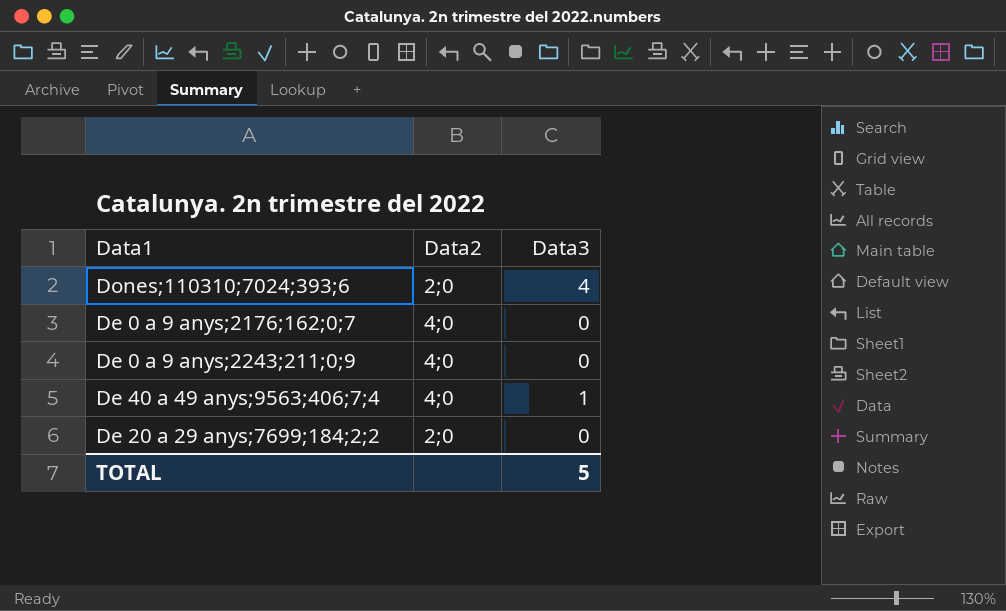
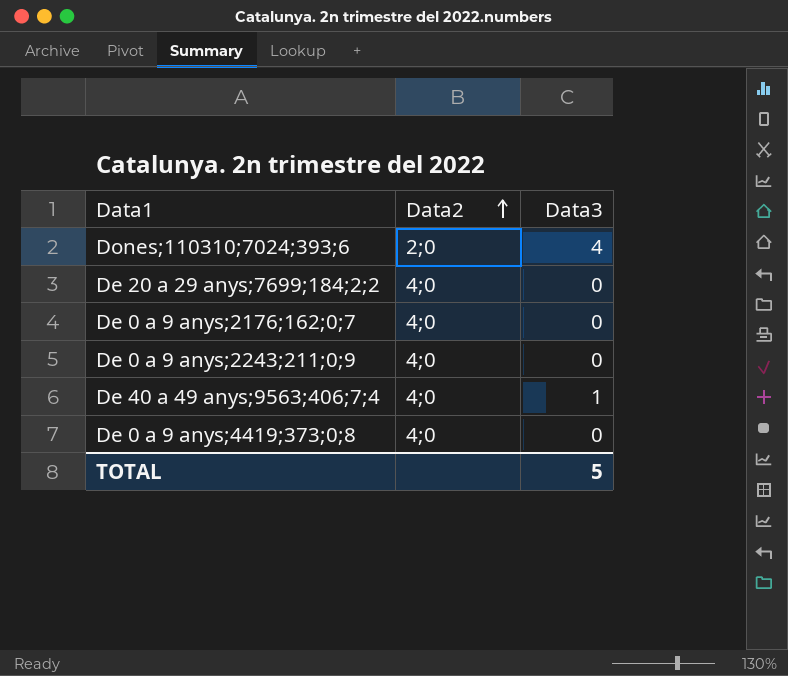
row order: none -> Data2 ascending
De 20 a 29 anys;7699;184;2;2 | Data2: 2;0 -> 4;0
row De 0 a 9 anys;4419;373;0;8: none -> 4;0 | 0

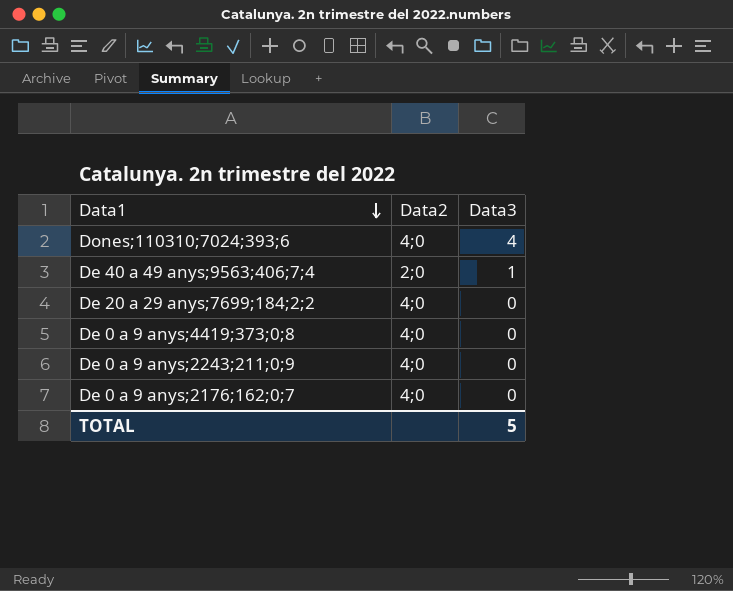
row order: Data2 ascending -> Data1 descending
Dones;110310;7024;393;6 | Data2: 2;0 -> 4;0
De 40 a 49 anys;9563;406;7;4 | Data2: 4;0 -> 2;0

